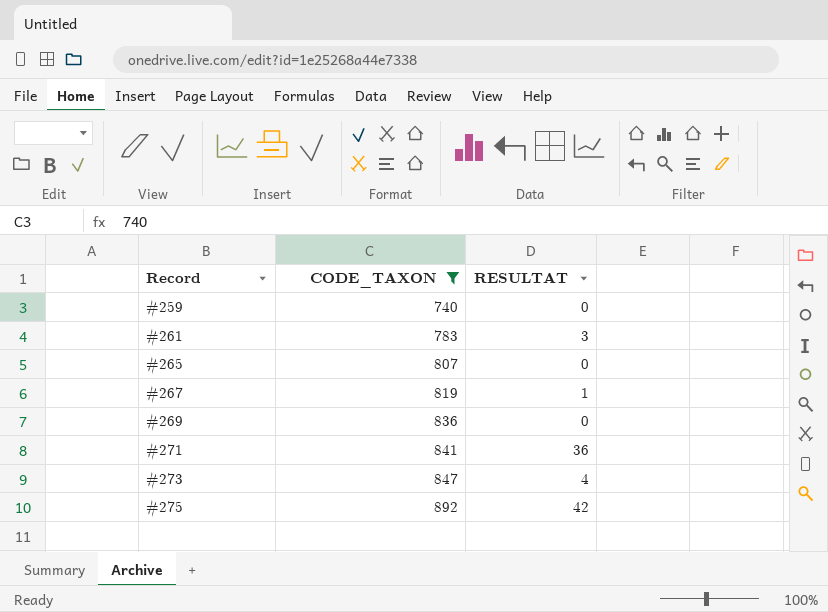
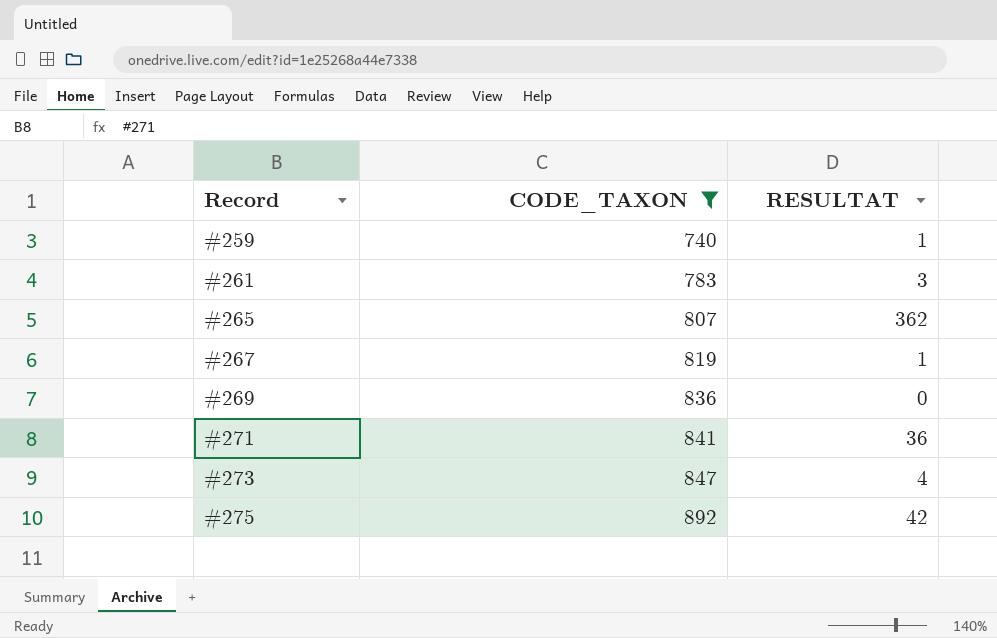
#259 | RESULTAT: 0 -> 1
#265 | RESULTAT: 0 -> 362

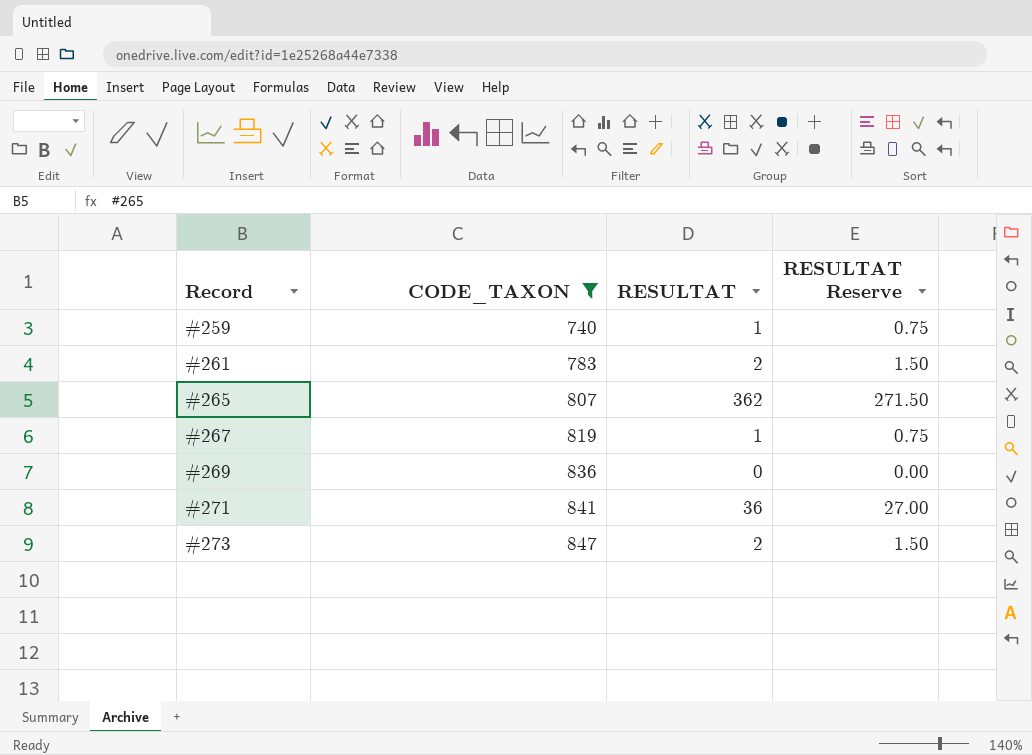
column RESULTAT Reserve | formula: none -> [RESULTAT] * 0.75
row #275: 892 | 42 -> none
#261 | RESULTAT: 3 -> 2
#273 | RESULTAT: 4 -> 2

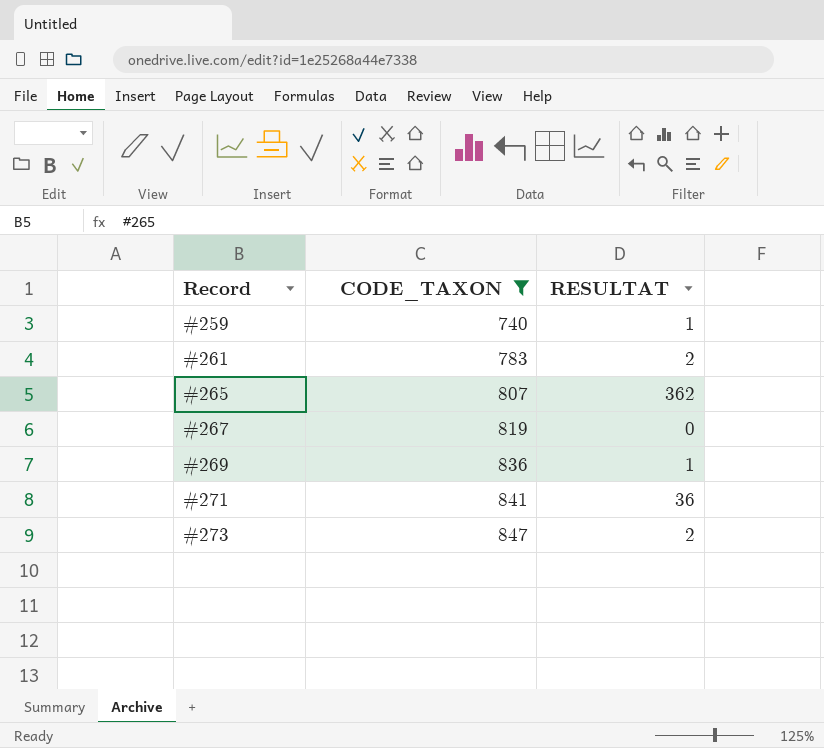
column RESULTAT Reserve | formula: [RESULTAT] * 0.75 -> none
#267 | RESULTAT: 1 -> 0
#269 | RESULTAT: 0 -> 1

